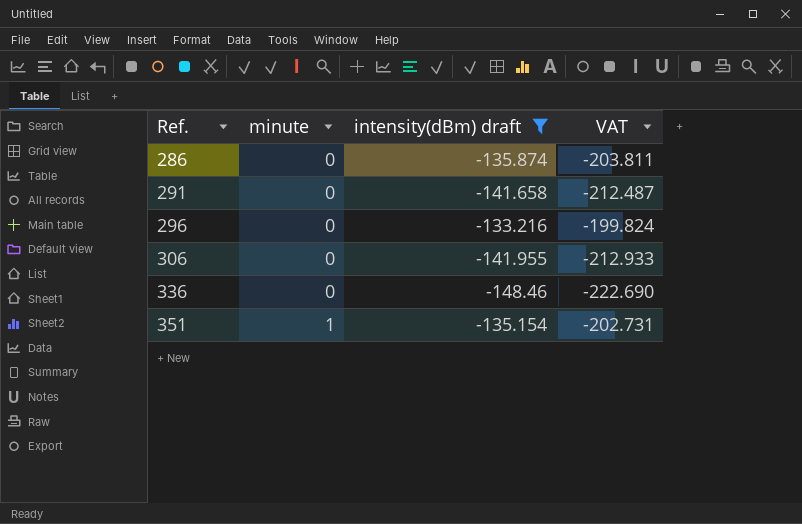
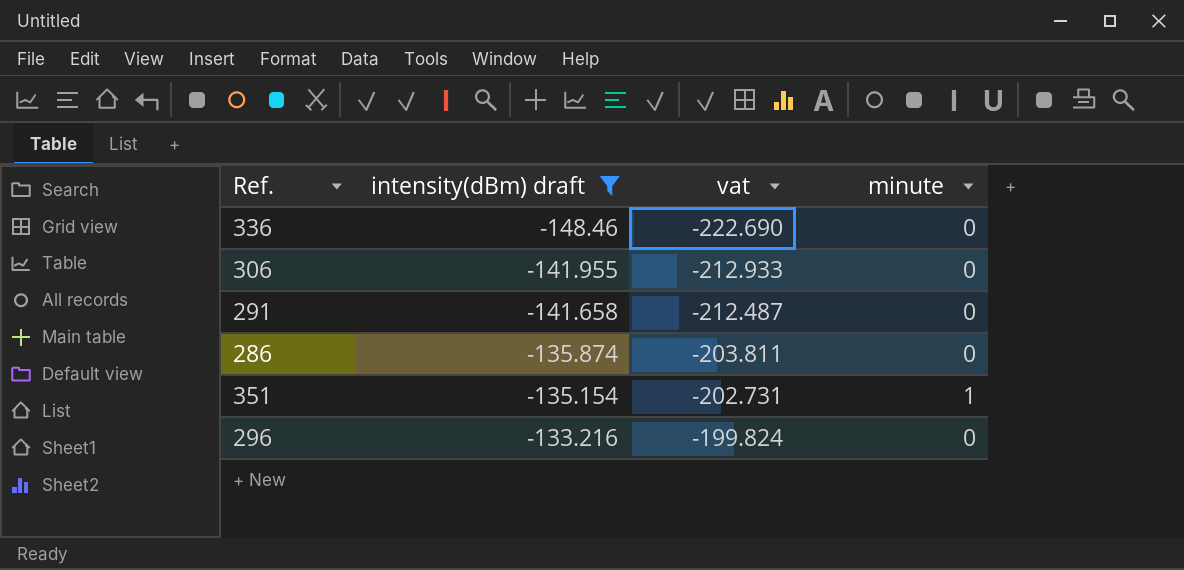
row order: Ref. ascending -> intensity(dBm) draft ascending
column name: VAT -> vat
column minute | position: 2 -> 4

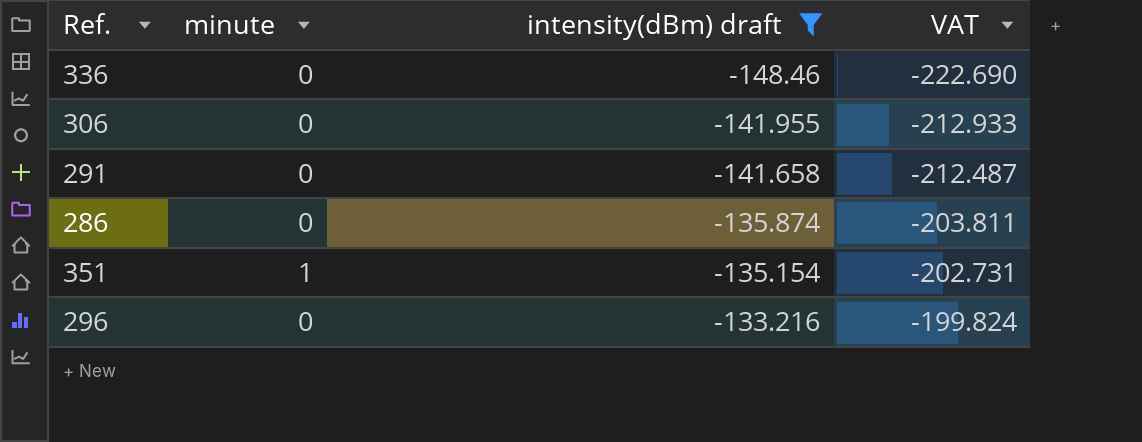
column minute | position: 4 -> 2
column name: vat -> VAT

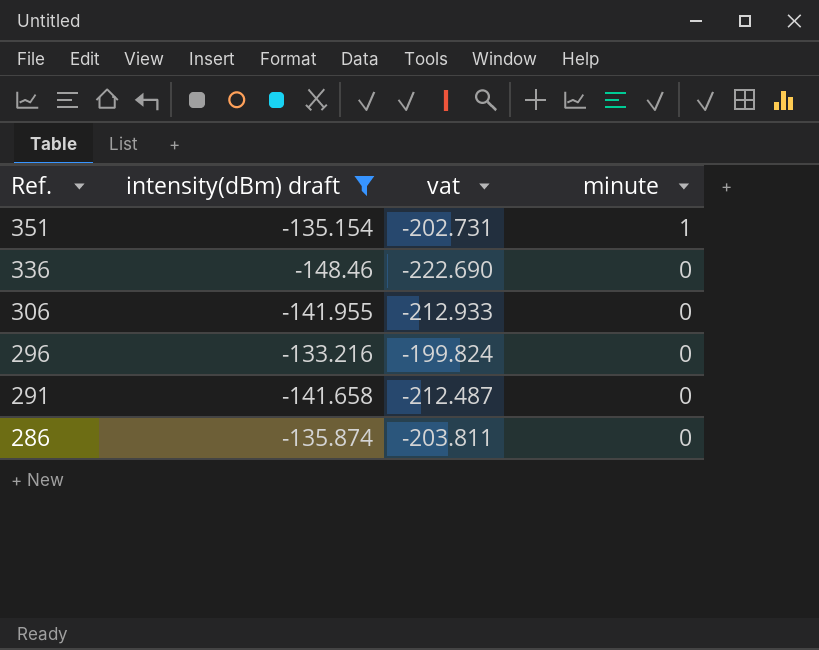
row order: intensity(dBm) draft ascending -> Ref. descending
column name: VAT -> vat
column minute | position: 2 -> 4

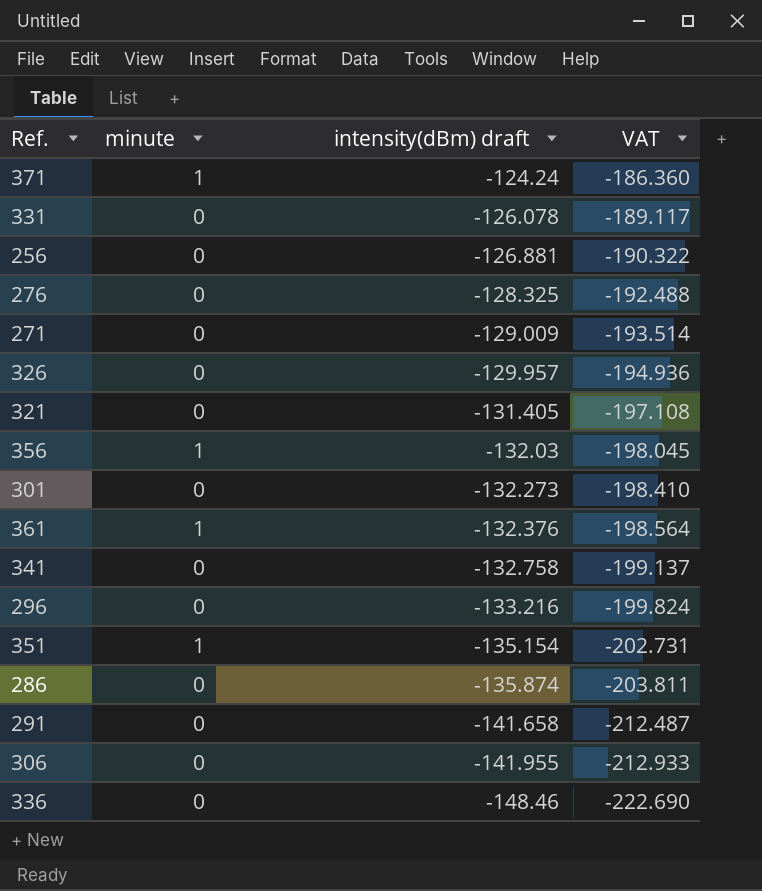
filter: intensity(dBm) draft <= -133.216 -> none
row order: Ref. descending -> intensity(dBm) draft descending
column minute | position: 4 -> 2
column name: vat -> VAT

